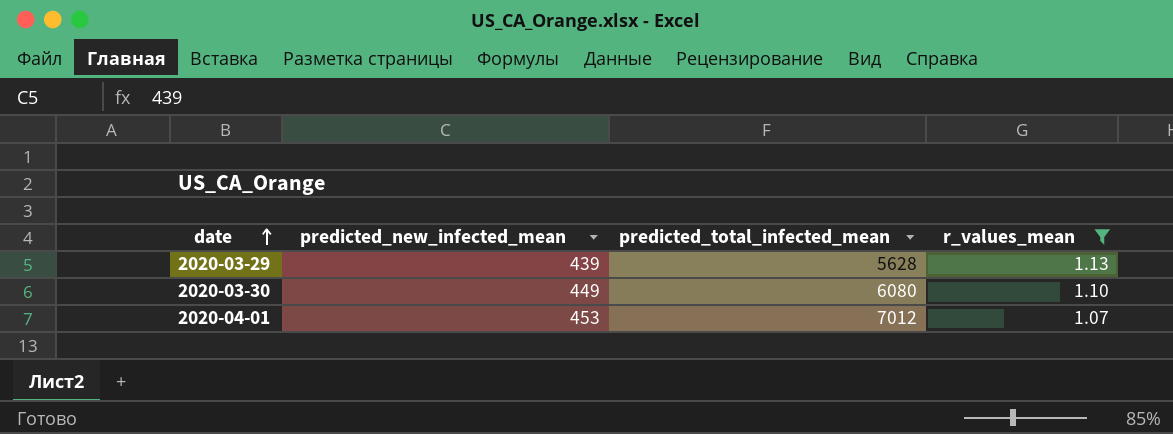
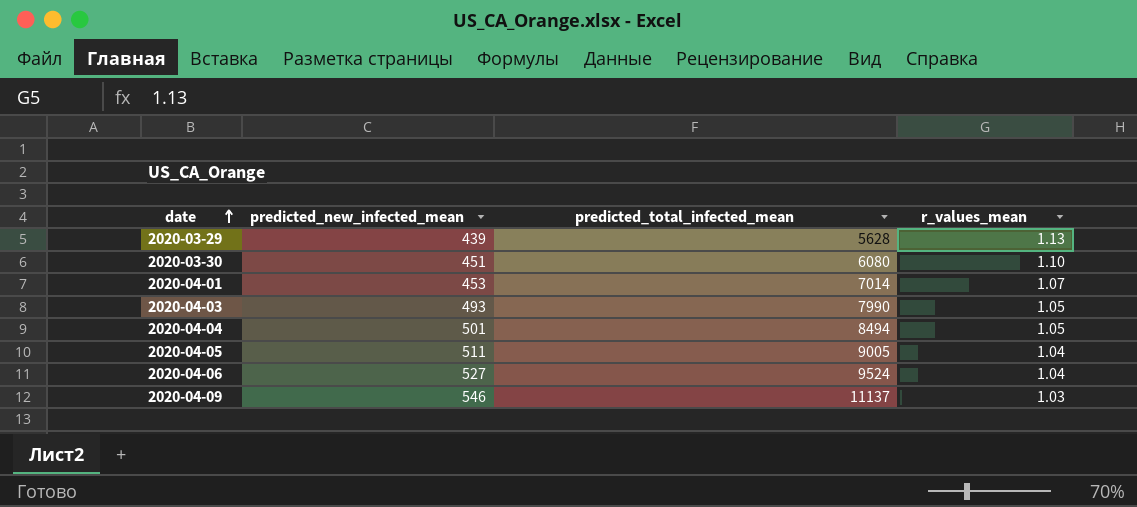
filter: r_values_mean >= 1.07 -> none
2020-03-30 | predicted_new_infected_mean: 449 -> 451
2020-04-01 | predicted_total_infected_mean: 7012 -> 7014

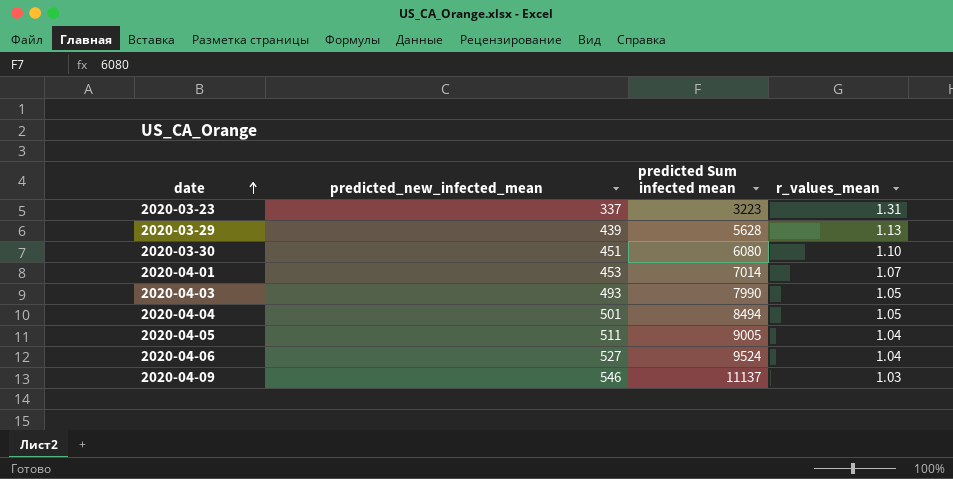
column name: predicted_total_infected_mean -> predicted Sum infected mean
row 2020-03-23: none -> 337 | 3223 | 1.31

